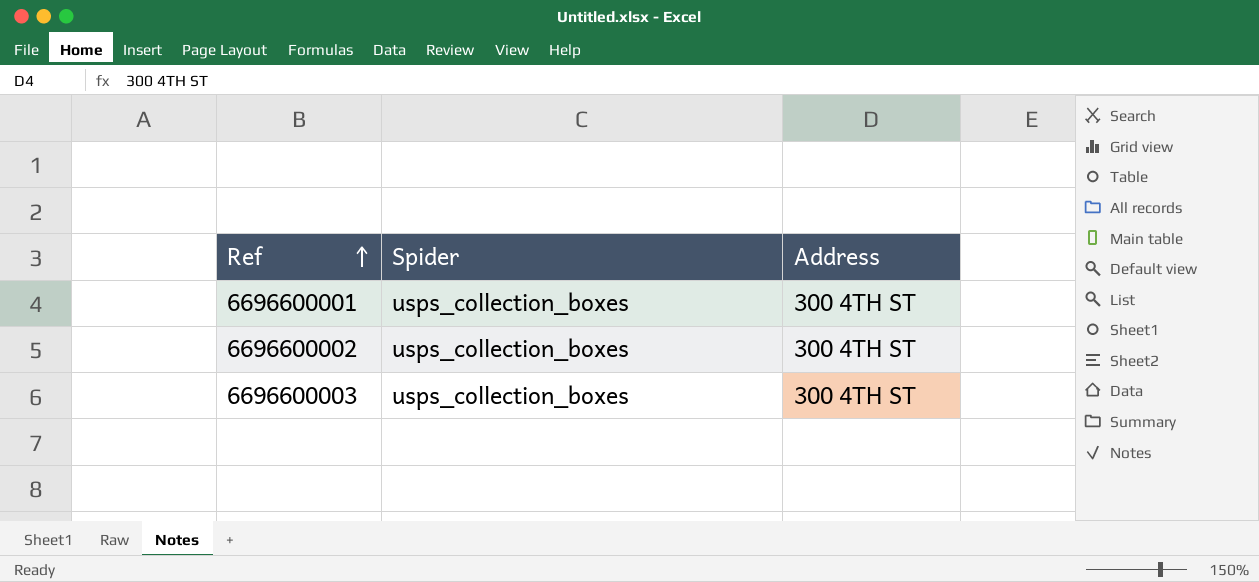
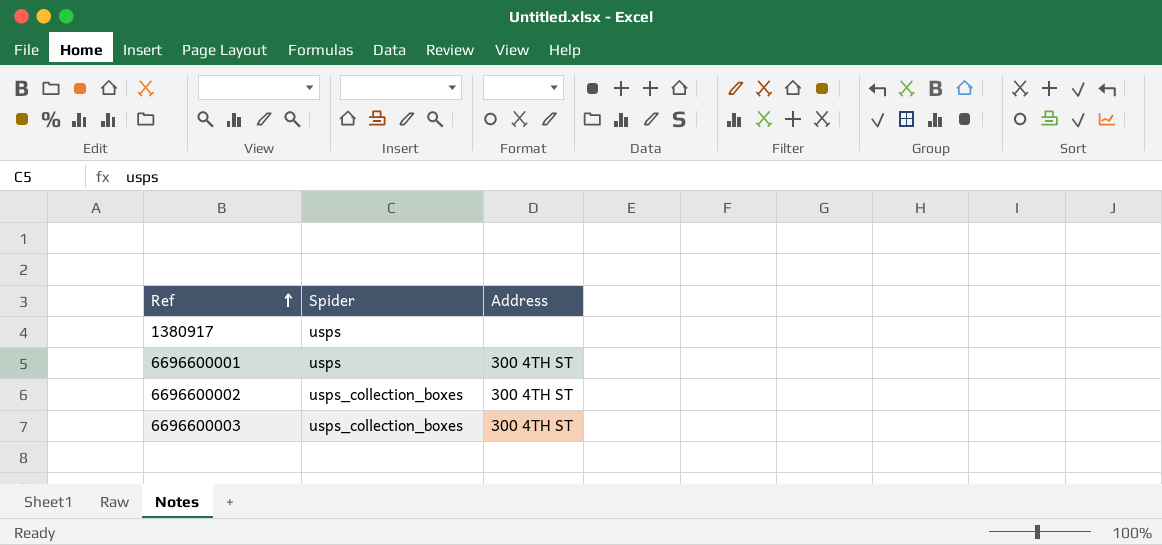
row 1380917: none -> usps | none
6696600001 | Spider: usps_collection_boxes -> usps

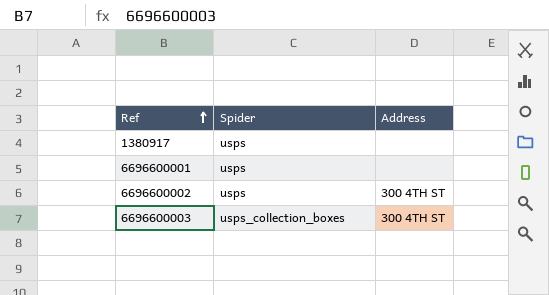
6696600001 | Address: 300 4TH ST -> none
6696600002 | Spider: usps_collection_boxes -> usps

